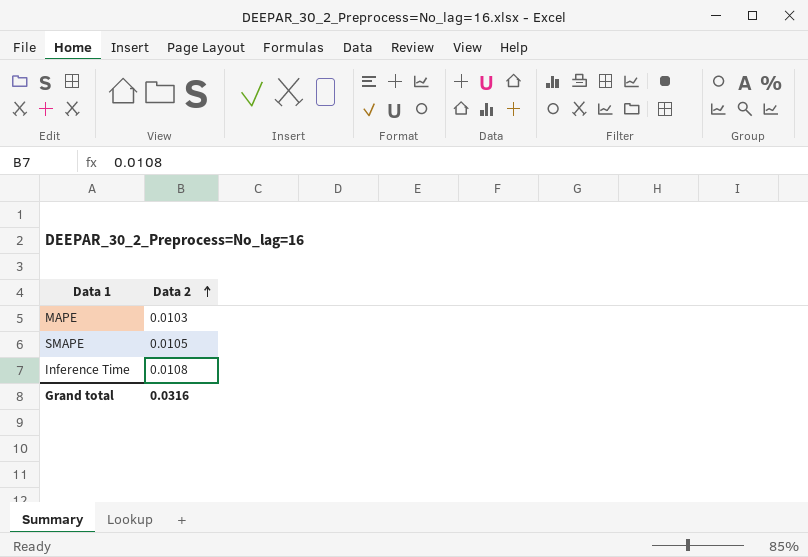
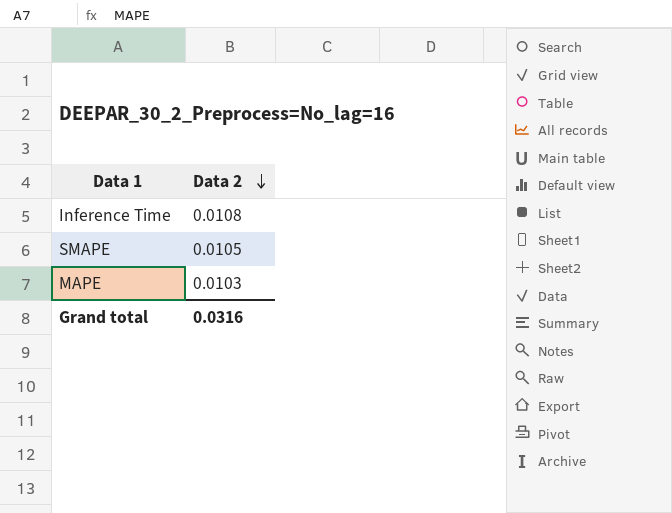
row order: Data 2 ascending -> Data 2 descending

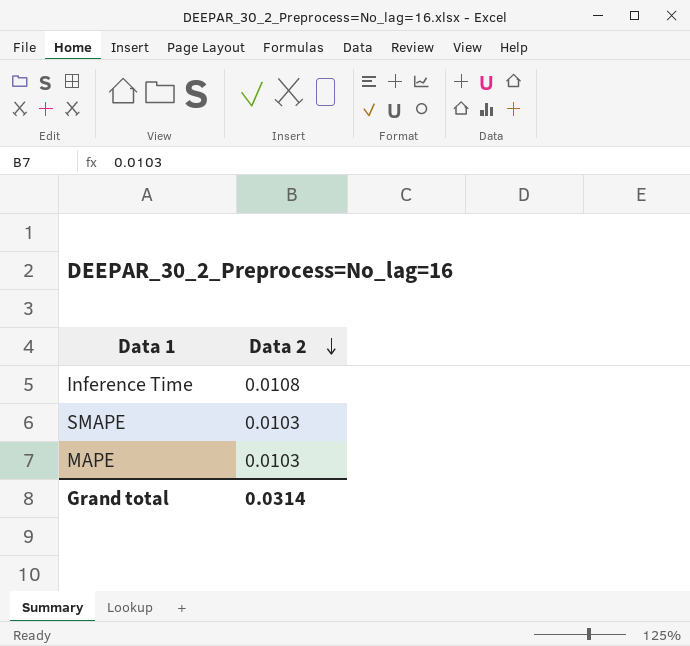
SMAPE | Data 2: 0.0105 -> 0.0103
Grand total | Data 2: 0.0316 -> 0.0314

